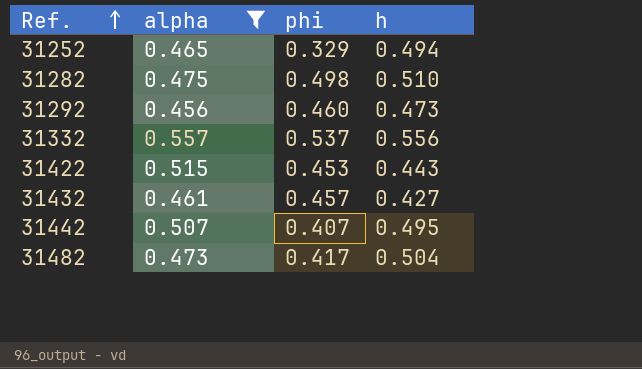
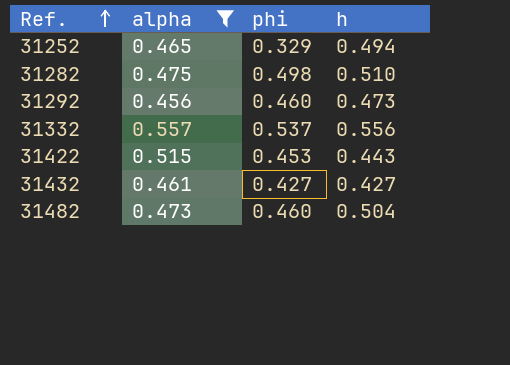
row 31442: 0.507 | 0.407 | 0.495 -> none
31432 | phi: 0.457 -> 0.427
31482 | phi: 0.417 -> 0.460

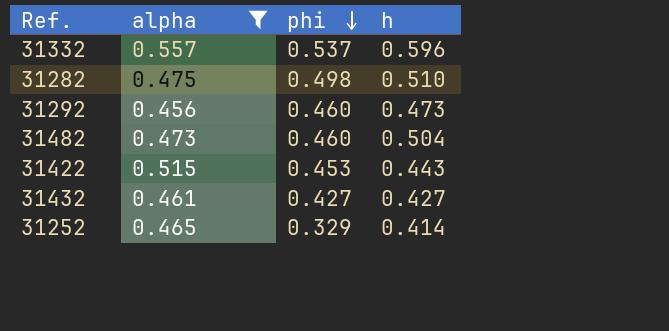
row order: Ref. ascending -> phi descending
31332 | h: 0.556 -> 0.596
31252 | h: 0.494 -> 0.414

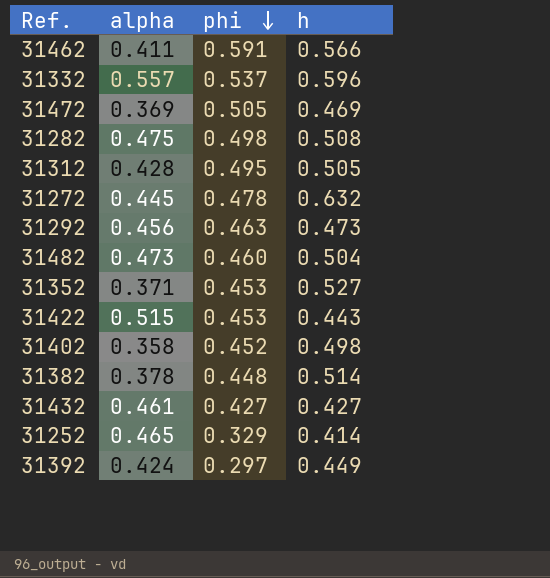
filter: alpha >= 0.456 -> none
31282 | h: 0.510 -> 0.508
31292 | phi: 0.460 -> 0.463

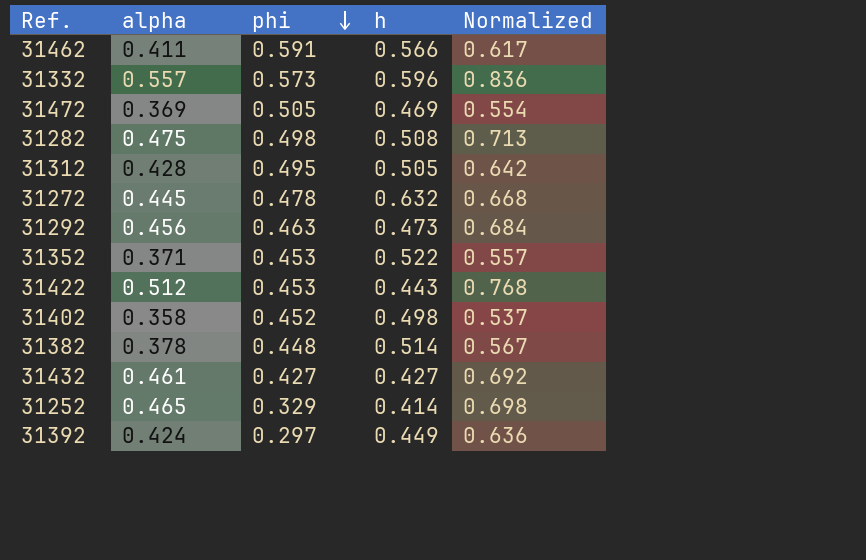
column Normalized | formula: none -> [alpha] * 1.5
row 31482: 0.473 | 0.460 | 0.504 -> none
31332 | phi: 0.537 -> 0.573
31352 | h: 0.527 -> 0.522
31422 | alpha: 0.515 -> 0.512

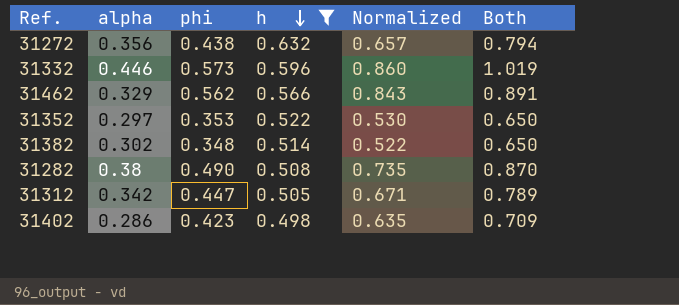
filter: none -> h >= 0.498
row order: phi descending -> h descending
column Normalized | formula: [alpha] * 1.5 -> [phi] * 1.5
column Both | formula: none -> [alpha] + [phi]
31272 | alpha: 0.445 -> 0.356
31272 | phi: 0.478 -> 0.438
31332 | alpha: 0.557 -> 0.446
31462 | alpha: 0.411 -> 0.329
31462 | phi: 0.591 -> 0.562
31352 | alpha: 0.371 -> 0.297
31352 | phi: 0.453 -> 0.353
31382 | alpha: 0.378 -> 0.302
31382 | phi: 0.448 -> 0.348
31282 | alpha: 0.475 -> 0.38
31282 | phi: 0.498 -> 0.490
31312 | alpha: 0.428 -> 0.342
31312 | phi: 0.495 -> 0.447
31402 | alpha: 0.358 -> 0.286
31402 | phi: 0.452 -> 0.423

